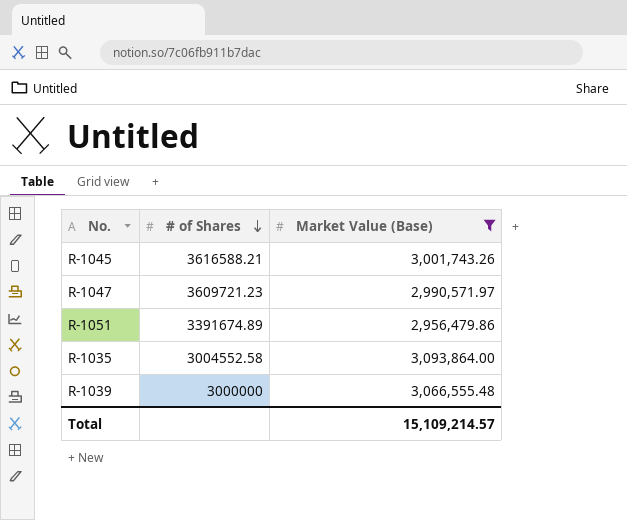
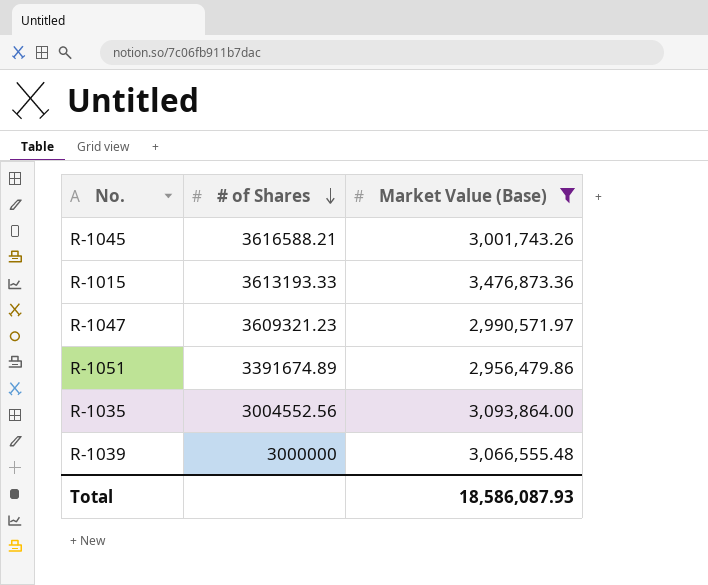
row R-1015: none -> 3613193.33 | 3,476,873.36
R-1047 | # of Shares: 3609721.23 -> 3609321.23
R-1035 | # of Shares: 3004552.58 -> 3004552.56
Total | Market Value (Base): 15,109,214.57 -> 18,586,087.93

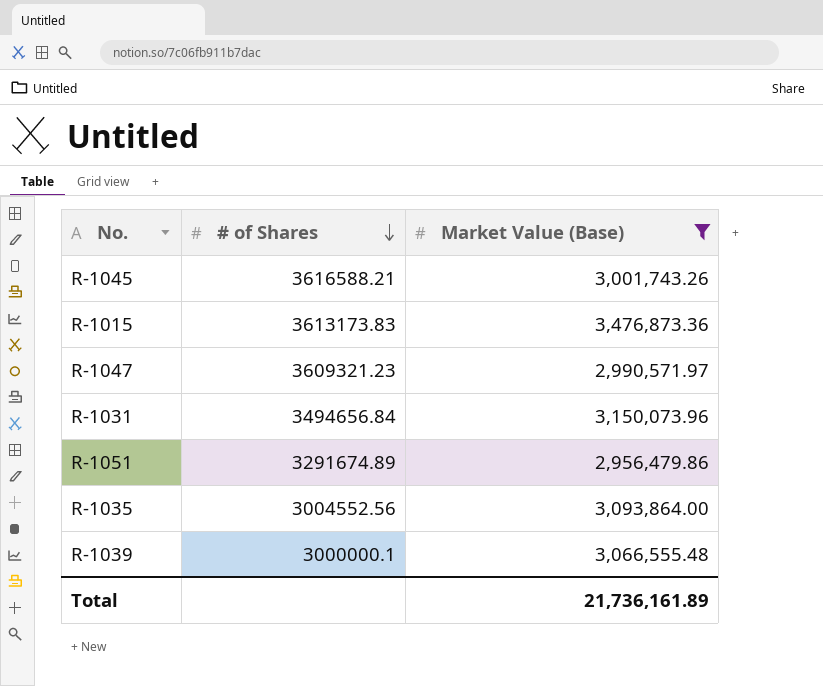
R-1015 | # of Shares: 3613193.33 -> 3613173.83
row R-1031: none -> 3494656.84 | 3,150,073.96
R-1051 | # of Shares: 3391674.89 -> 3291674.89
R-1039 | # of Shares: 3000000 -> 3000000.1
Total | Market Value (Base): 18,586,087.93 -> 21,736,161.89

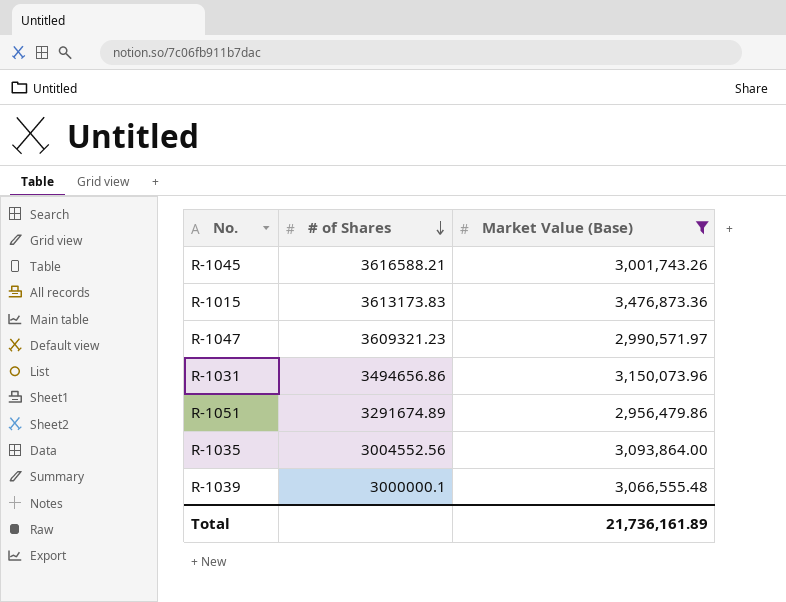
R-1031 | # of Shares: 3494656.84 -> 3494656.86

